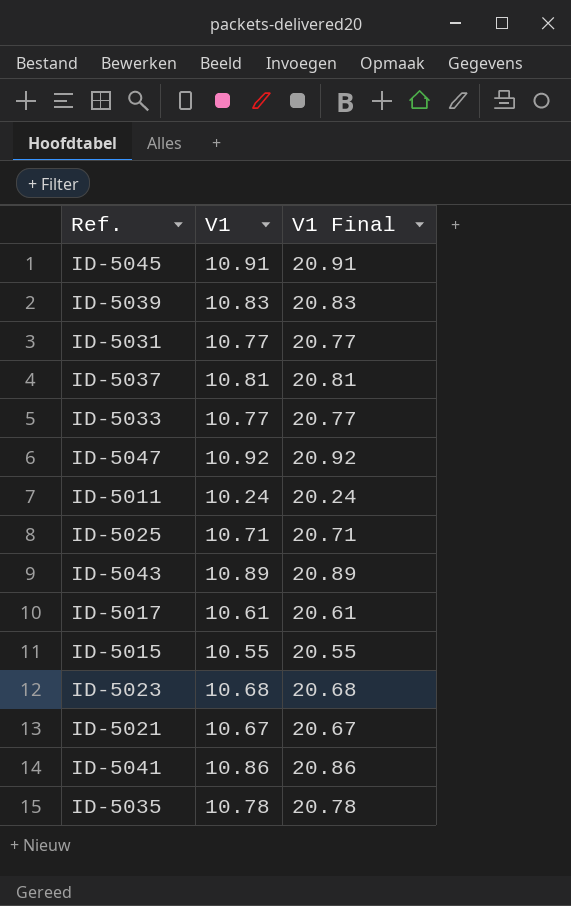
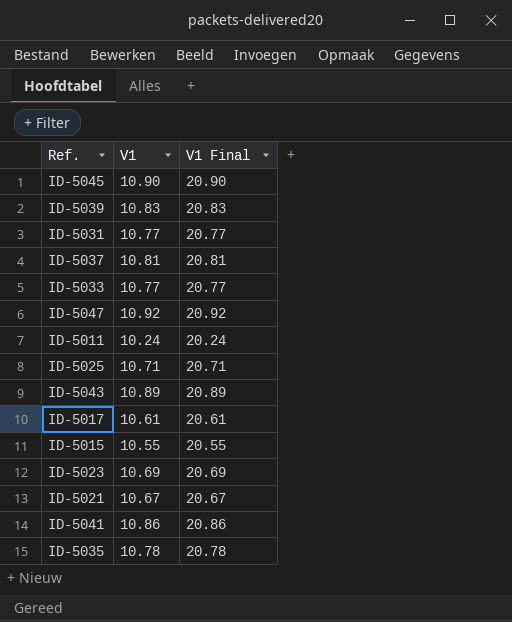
ID-5045 | V1: 10.91 -> 10.90
ID-5045 | V1 Final: 20.91 -> 20.90
ID-5023 | V1: 10.68 -> 10.69
ID-5023 | V1 Final: 20.68 -> 20.69

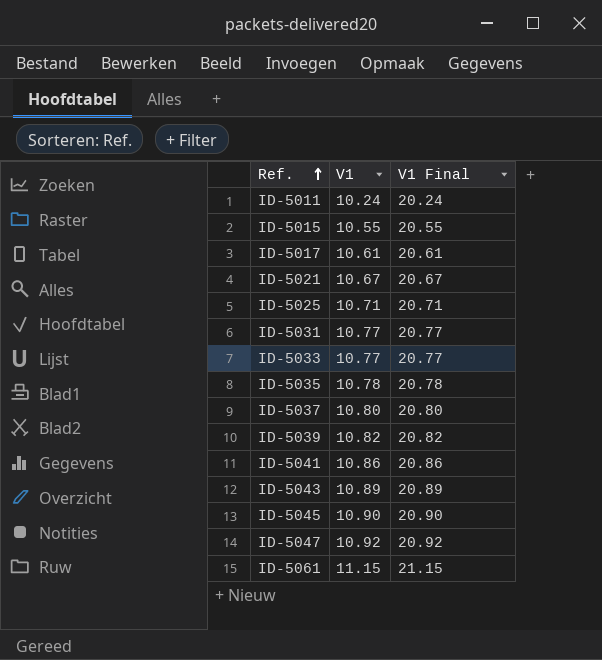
row order: none -> Ref. ascending
row ID-5023: 10.69 | 20.69 -> none
ID-5037 | V1: 10.81 -> 10.80
ID-5037 | V1 Final: 20.81 -> 20.80
ID-5039 | V1: 10.83 -> 10.82
ID-5039 | V1 Final: 20.83 -> 20.82
row ID-5061: none -> 11.15 | 21.15

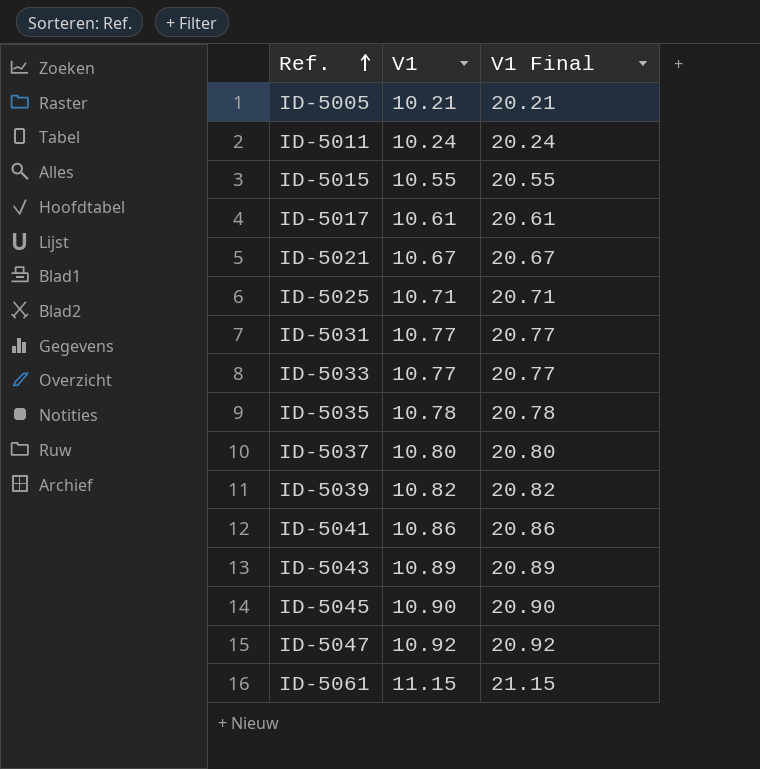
row ID-5005: none -> 10.21 | 20.21

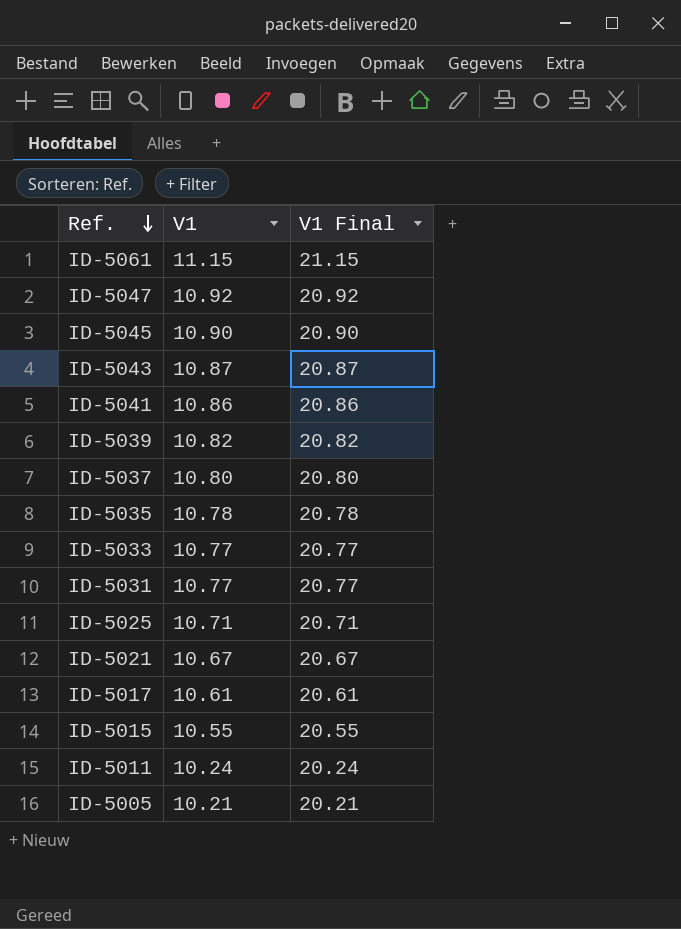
row order: Ref. ascending -> Ref. descending
ID-5043 | V1: 10.89 -> 10.87
ID-5043 | V1 Final: 20.89 -> 20.87

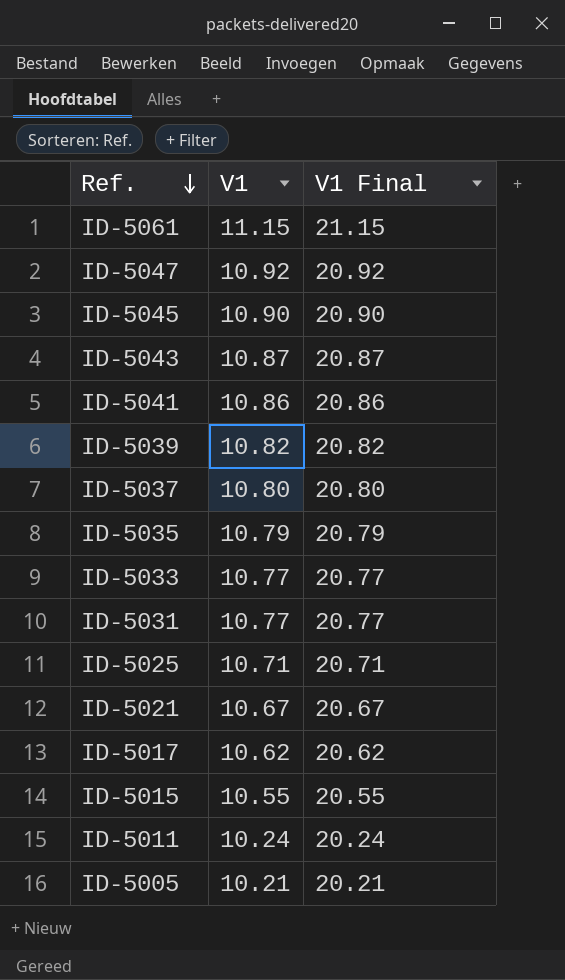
ID-5035 | V1: 10.78 -> 10.79
ID-5035 | V1 Final: 20.78 -> 20.79
ID-5017 | V1: 10.61 -> 10.62
ID-5017 | V1 Final: 20.61 -> 20.62

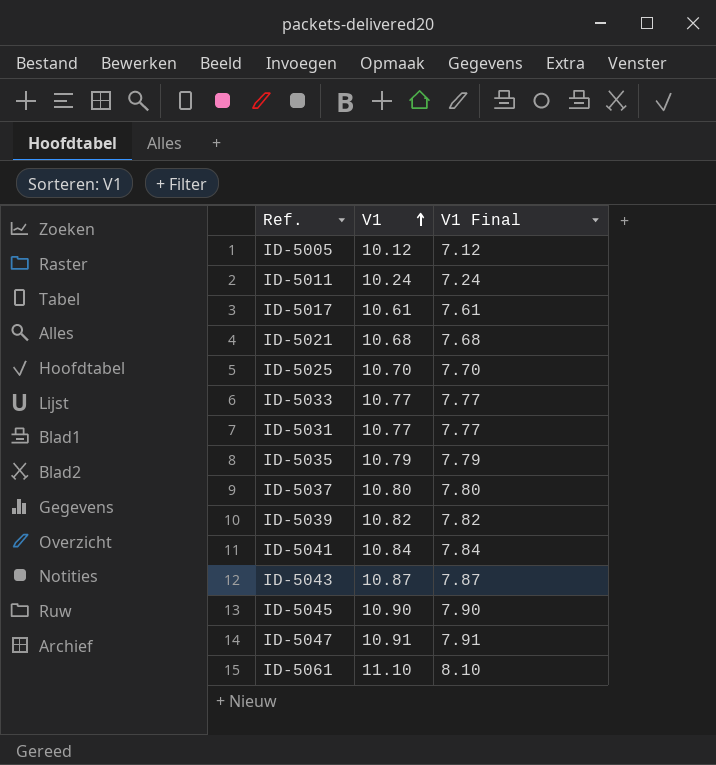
row order: Ref. descending -> V1 ascending
column V1 Final | formula: [V1] + 10 -> [V1] - 3
row ID-5015: 10.55 | 20.55 -> none
ID-5005 | V1: 10.21 -> 10.12
ID-5017 | V1: 10.62 -> 10.61
ID-5021 | V1: 10.67 -> 10.68
ID-5025 | V1: 10.71 -> 10.70
ID-5041 | V1: 10.86 -> 10.84
ID-5047 | V1: 10.92 -> 10.91
ID-5061 | V1: 11.15 -> 11.10

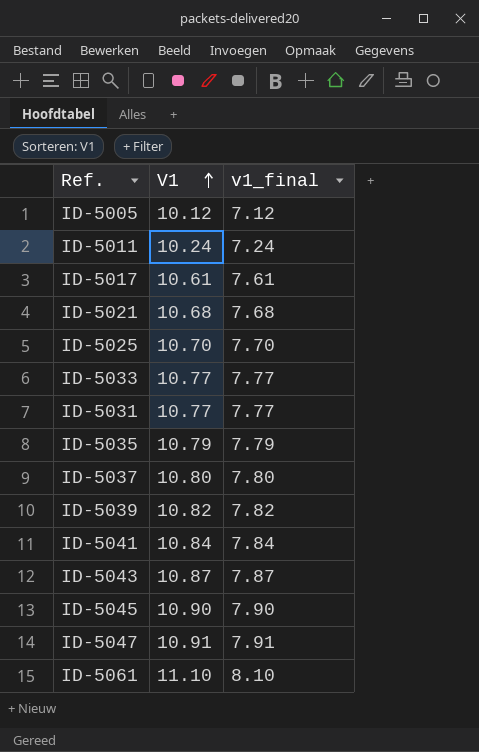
column name: V1 Final -> v1_final

